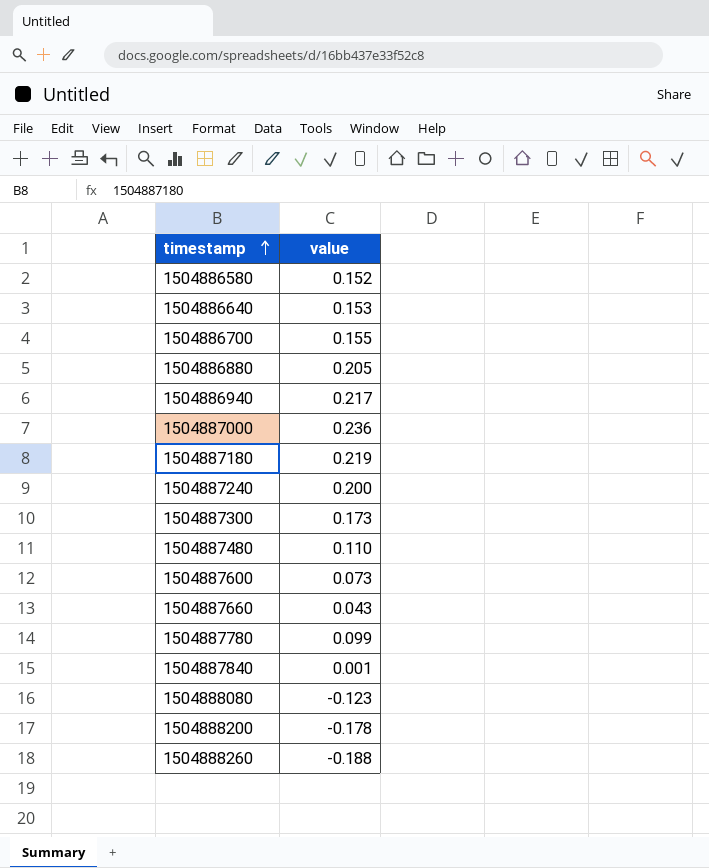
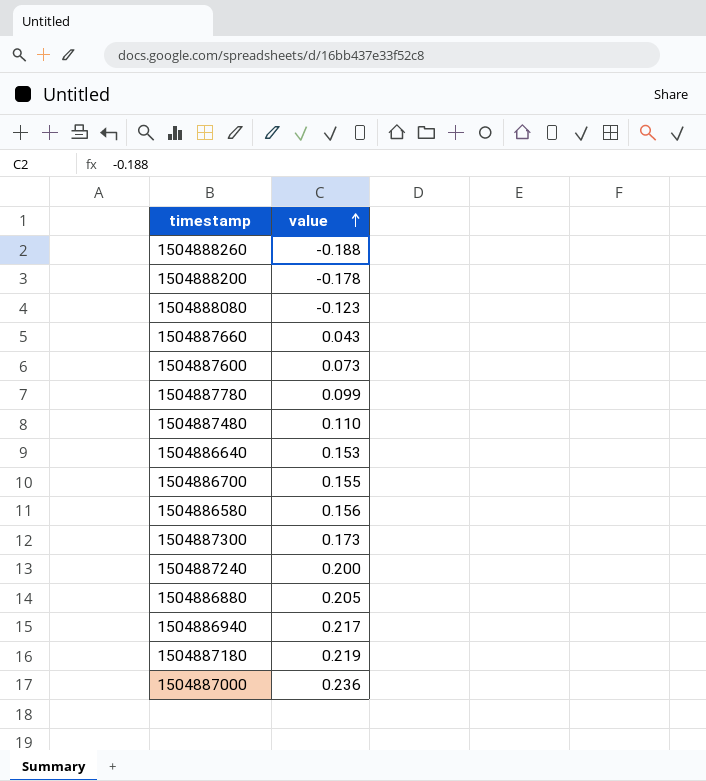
row order: timestamp ascending -> value ascending
row 1504887840: 0.001 -> none
1504886580 | value: 0.152 -> 0.156

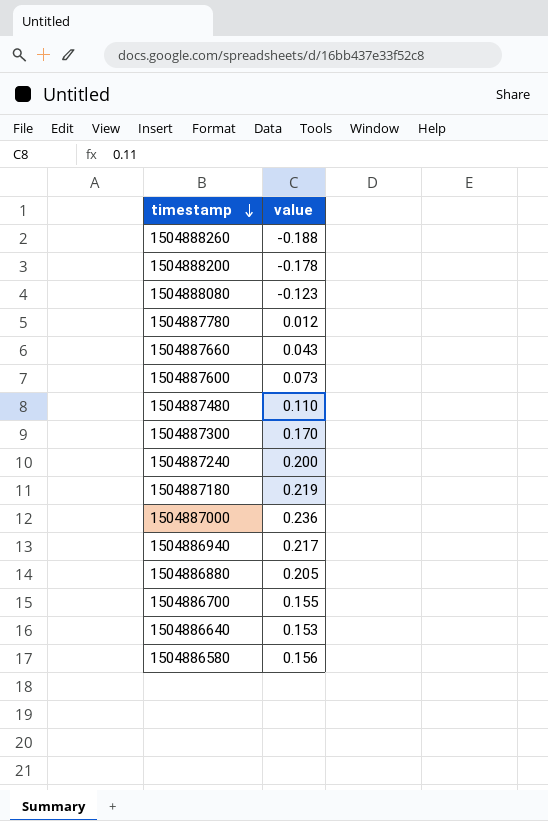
row order: value ascending -> timestamp descending
1504887780 | value: 0.099 -> 0.012
1504887300 | value: 0.173 -> 0.170

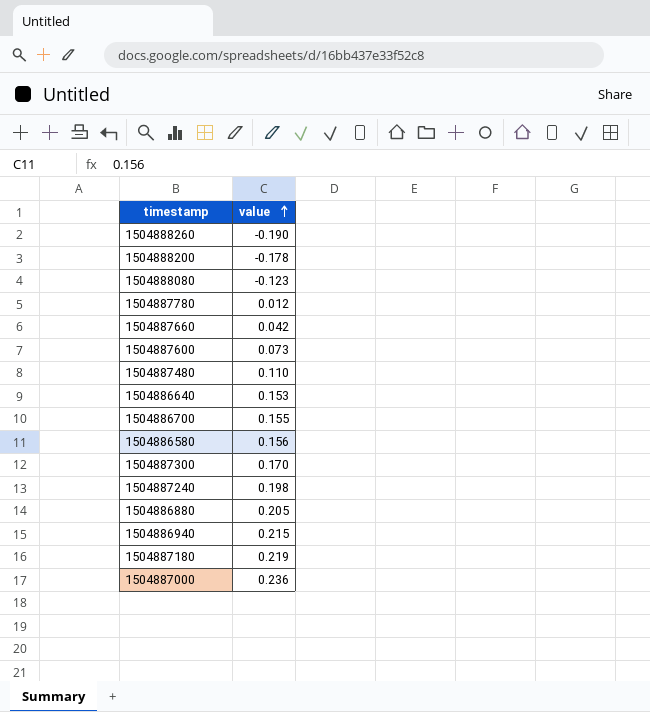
row order: timestamp descending -> value ascending
1504888260 | value: -0.188 -> -0.190
1504887660 | value: 0.043 -> 0.042
1504887240 | value: 0.200 -> 0.198
1504886940 | value: 0.217 -> 0.215

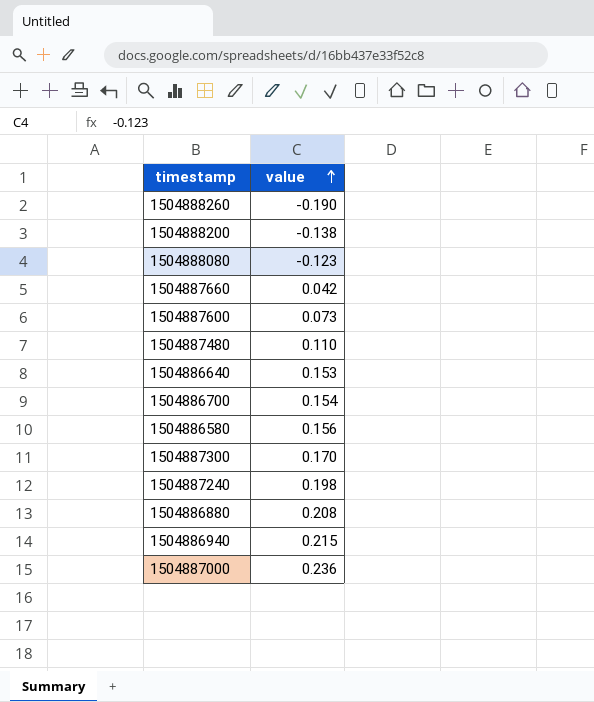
row 1504887780: 0.012 -> none
row 1504887180: 0.219 -> none
1504888200 | value: -0.178 -> -0.138
1504886700 | value: 0.155 -> 0.154
1504886880 | value: 0.205 -> 0.208

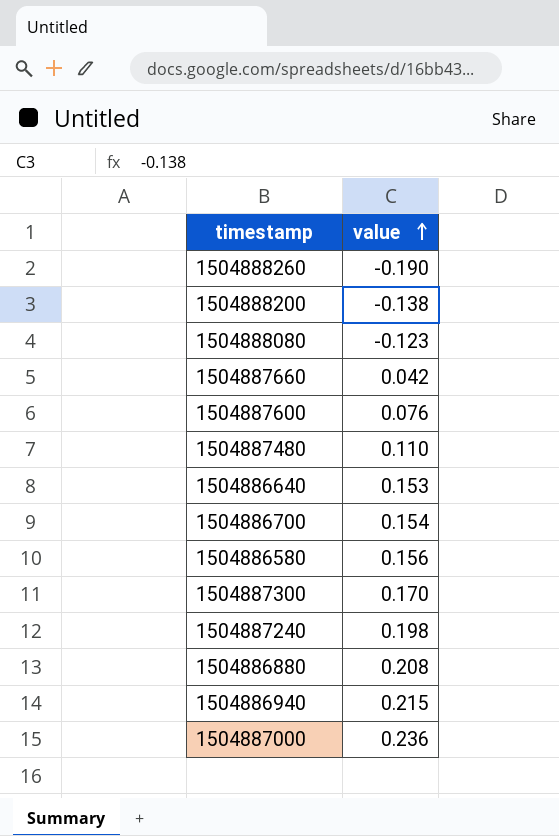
1504887600 | value: 0.073 -> 0.076

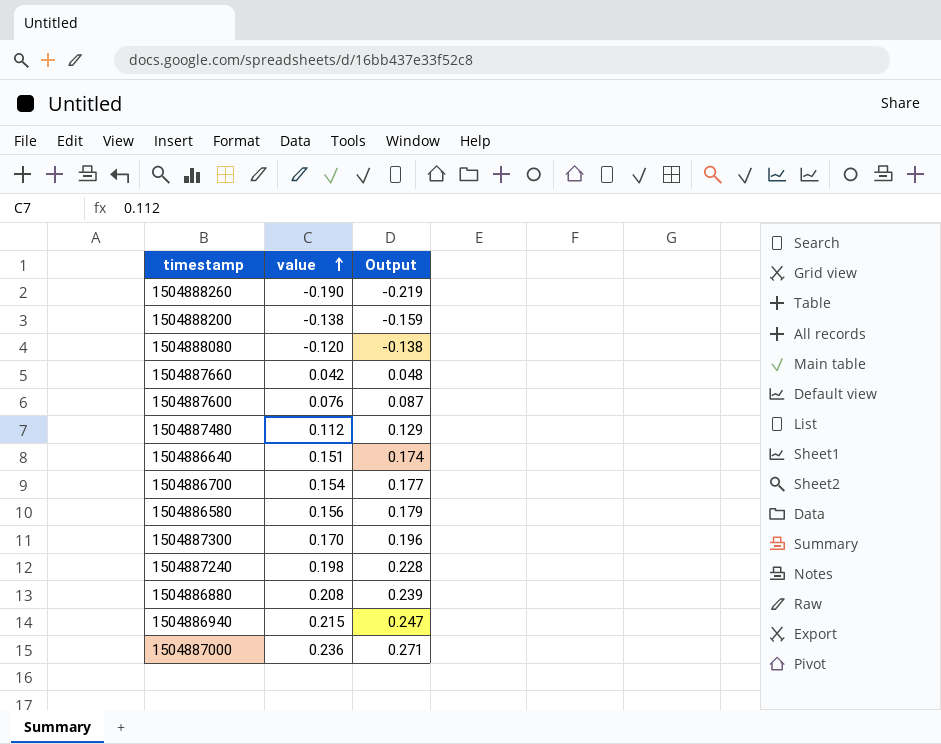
column Output | formula: none -> [value] * 1.15
1504888080 | value: -0.123 -> -0.120
1504887480 | value: 0.110 -> 0.112
1504886640 | value: 0.153 -> 0.151

